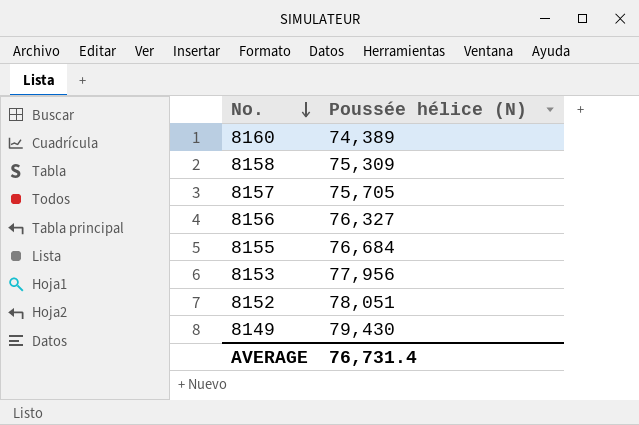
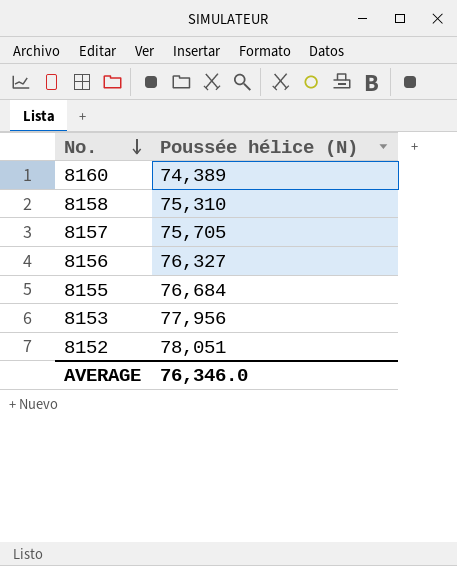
row 8149: 79,430 -> none
8158 | Poussée hélice (N): 75,309 -> 75,310
AVERAGE | Poussée hélice (N): 76,731.4 -> 76,346.0

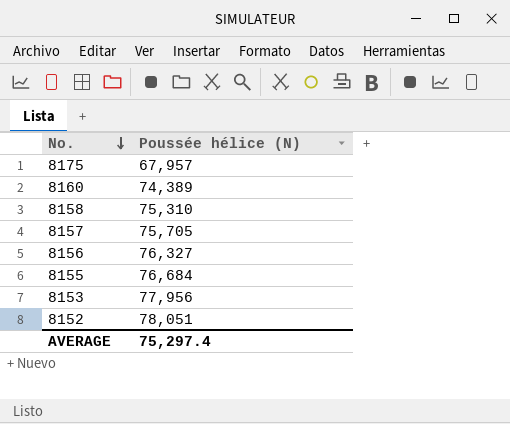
row 8175: none -> 67,957
AVERAGE | Poussée hélice (N): 76,346.0 -> 75,297.4

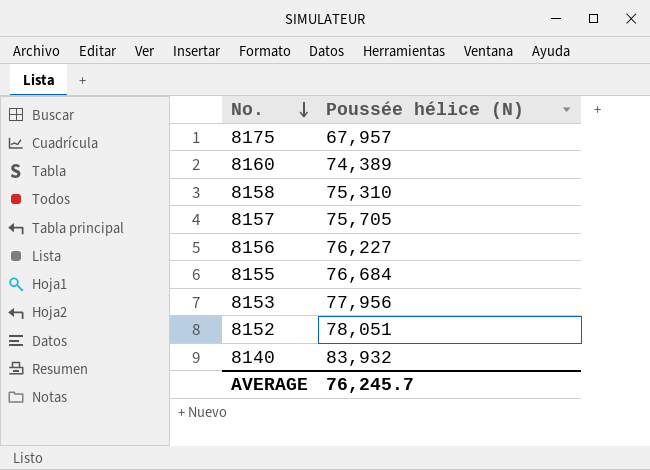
8156 | Poussée hélice (N): 76,327 -> 76,227
row 8140: none -> 83,932
AVERAGE | Poussée hélice (N): 75,297.4 -> 76,245.7

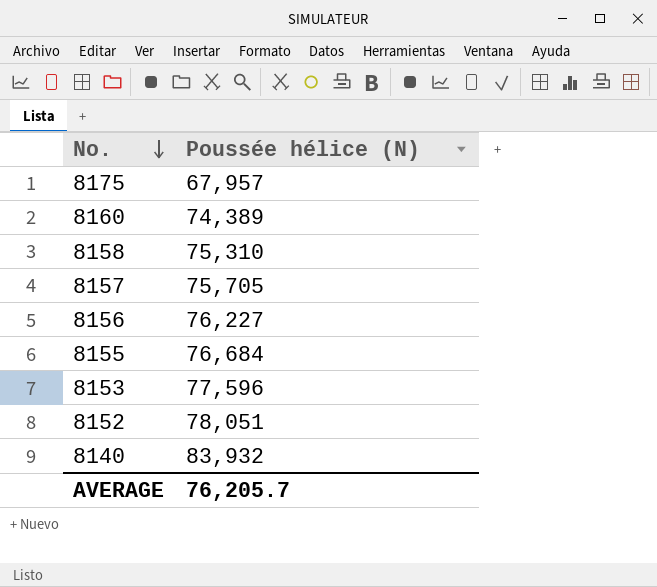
8153 | Poussée hélice (N): 77,956 -> 77,596
AVERAGE | Poussée hélice (N): 76,245.7 -> 76,205.7

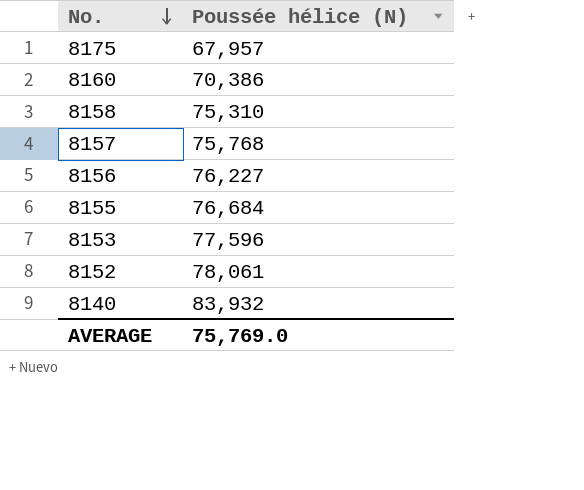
8160 | Poussée hélice (N): 74,389 -> 70,386
8157 | Poussée hélice (N): 75,705 -> 75,768
8152 | Poussée hélice (N): 78,051 -> 78,061
AVERAGE | Poussée hélice (N): 76,205.7 -> 75,769.0

